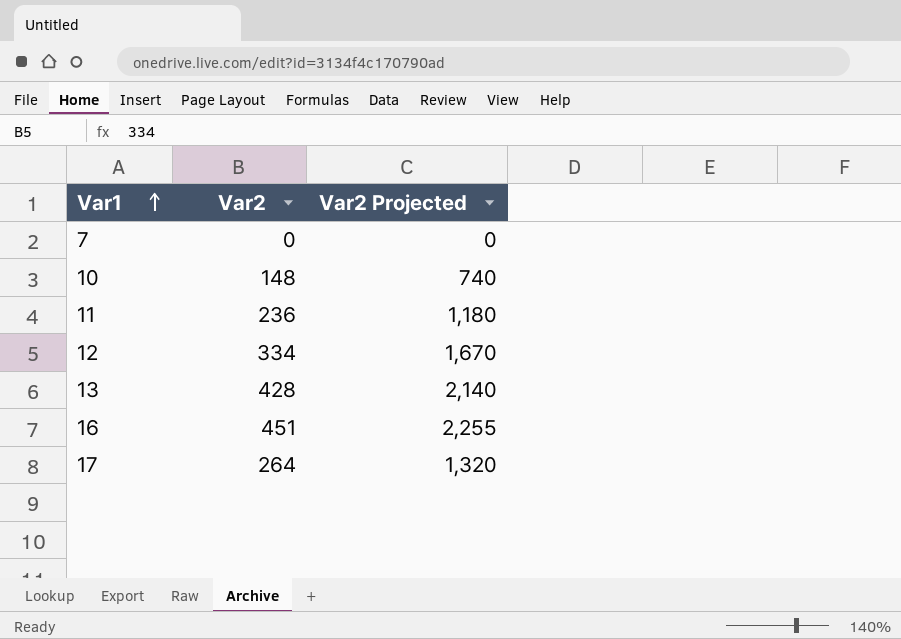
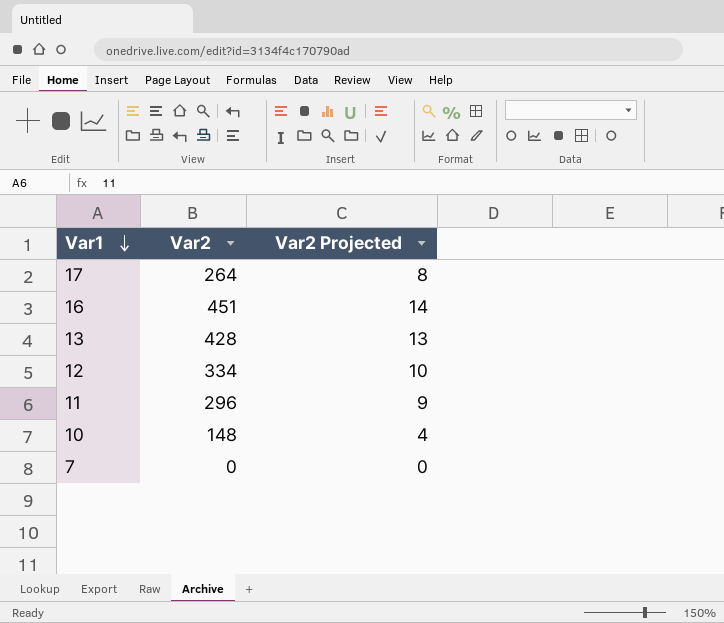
row order: Var1 ascending -> Var1 descending
column Var2 Projected | formula: [Var2] * 5 -> [Var2] * 0.03
11 | Var2: 236 -> 296

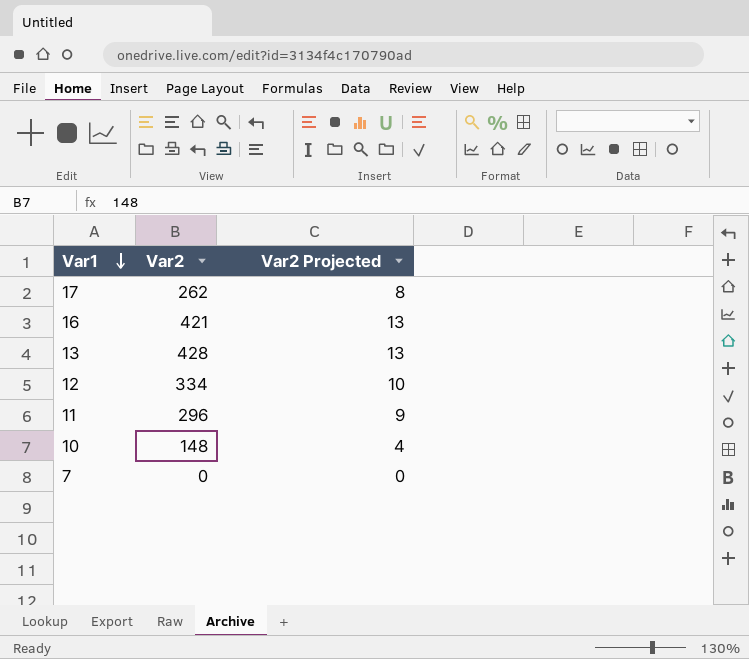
17 | Var2: 264 -> 262
16 | Var2: 451 -> 421
16 | Var2 Projected: 14 -> 13

